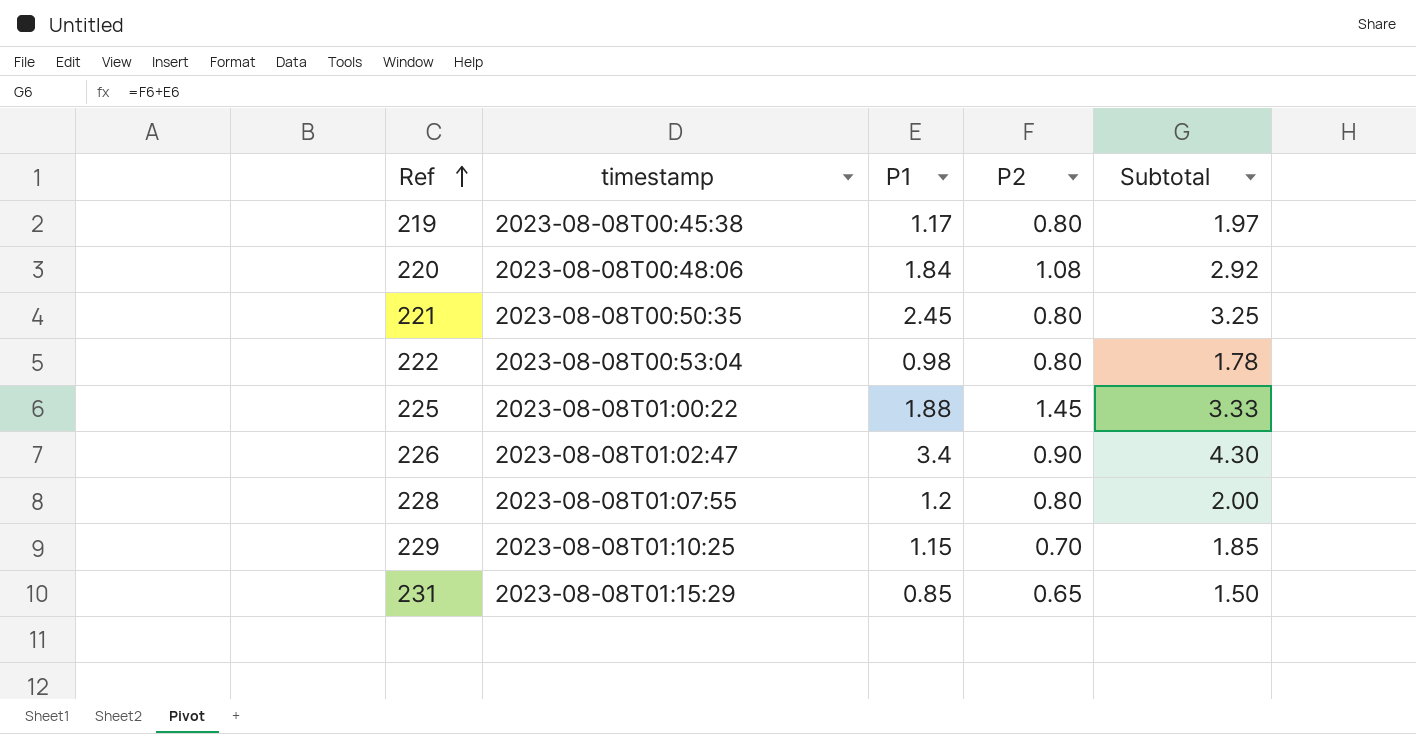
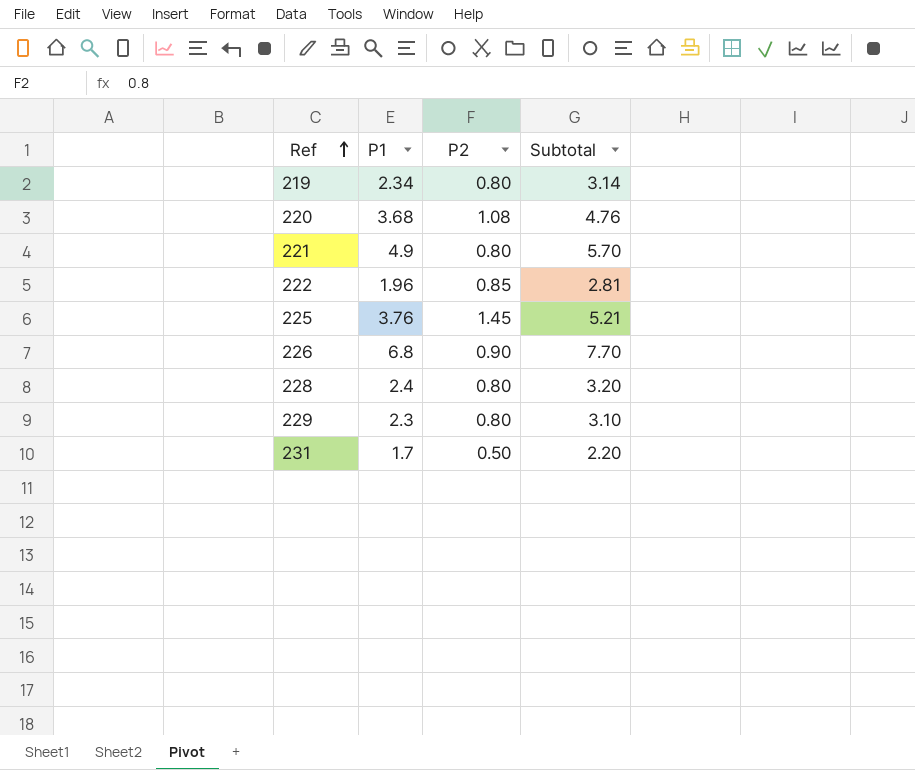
column timestamp | position: 2 -> none
219 | P1: 1.17 -> 2.34
219 | Subtotal: 1.97 -> 3.14
220 | P1: 1.84 -> 3.68
220 | Subtotal: 2.92 -> 4.76
221 | P1: 2.45 -> 4.9
221 | Subtotal: 3.25 -> 5.70
222 | P1: 0.98 -> 1.96
222 | P2: 0.80 -> 0.85
222 | Subtotal: 1.78 -> 2.81
225 | P1: 1.88 -> 3.76
225 | Subtotal: 3.33 -> 5.21
226 | P1: 3.4 -> 6.8
226 | Subtotal: 4.30 -> 7.70
228 | P1: 1.2 -> 2.4
228 | Subtotal: 2.00 -> 3.20
229 | P1: 1.15 -> 2.3
229 | P2: 0.70 -> 0.80
229 | Subtotal: 1.85 -> 3.10
231 | P1: 0.85 -> 1.7
231 | P2: 0.65 -> 0.50
231 | Subtotal: 1.50 -> 2.20

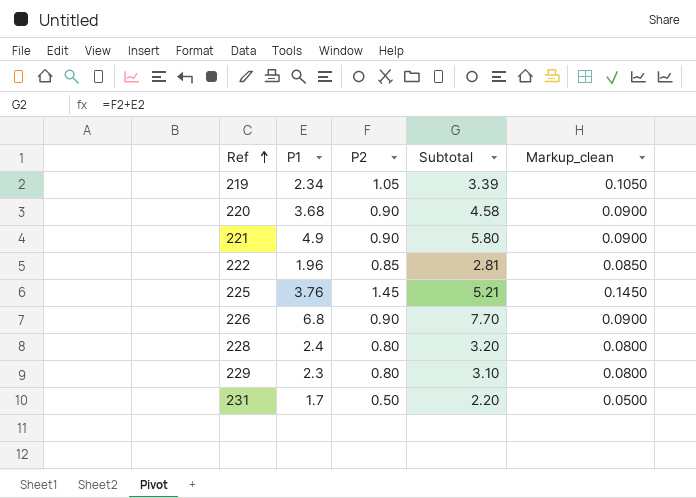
column Markup_clean | formula: none -> [P2] * 0.1
219 | P2: 0.80 -> 1.05
219 | Subtotal: 3.14 -> 3.39
220 | P2: 1.08 -> 0.90
220 | Subtotal: 4.76 -> 4.58
221 | P2: 0.80 -> 0.90
221 | Subtotal: 5.70 -> 5.80

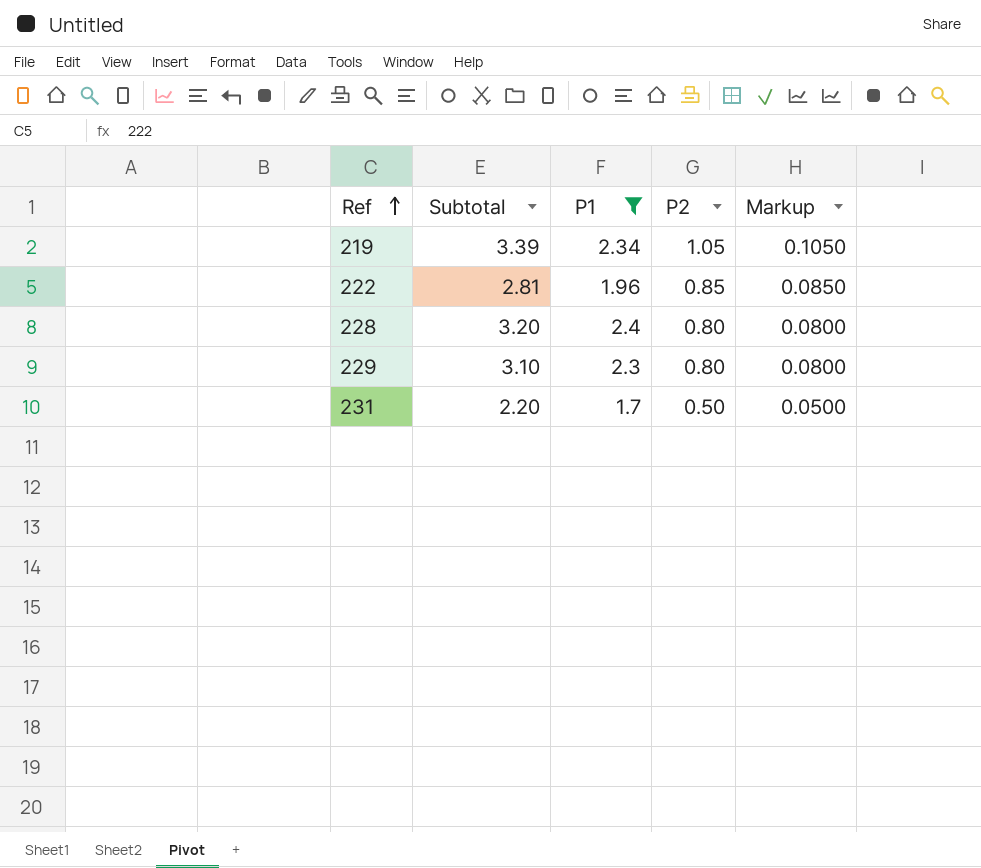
filter: none -> P1 <= 2.4
column Subtotal | position: 4 -> 2
column name: Markup_clean -> Markup

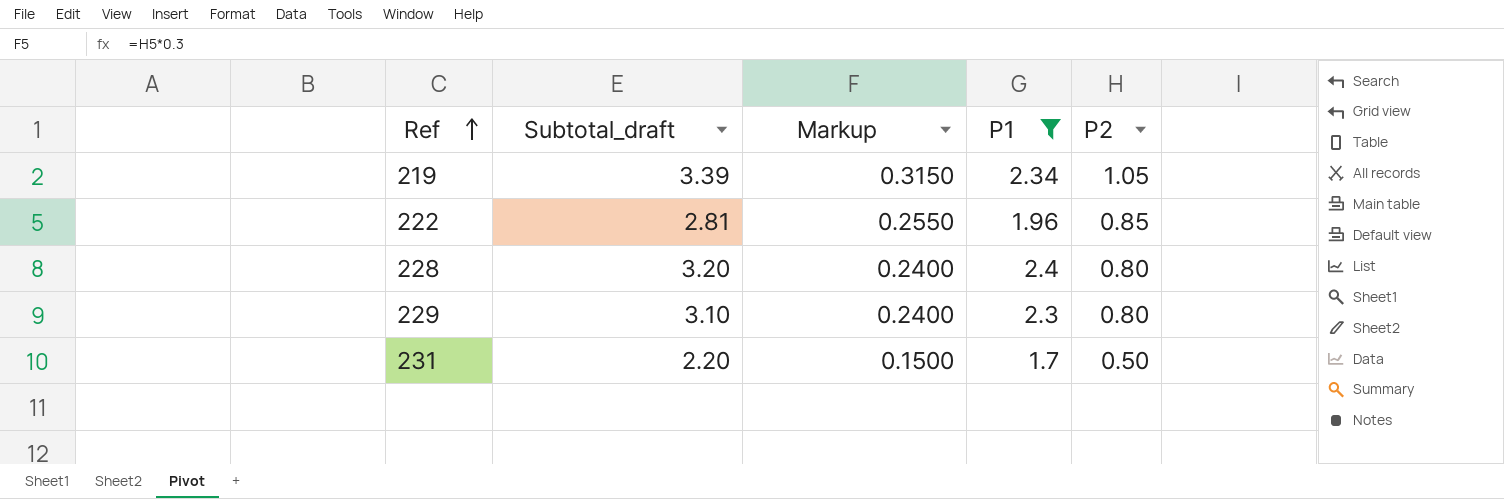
column name: Subtotal -> Subtotal_draft
column Markup | formula: [P2] * 0.1 -> [P2] * 0.3
column Markup | position: 5 -> 3

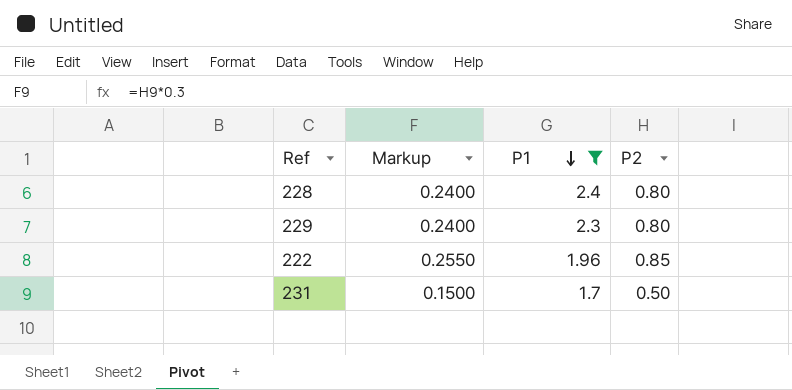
row order: Ref ascending -> P1 descending
column Subtotal_draft | formula: [P1] + [P2] -> none
row 219: 3.39 | 0.3150 | 2.34 | 1.05 -> none

